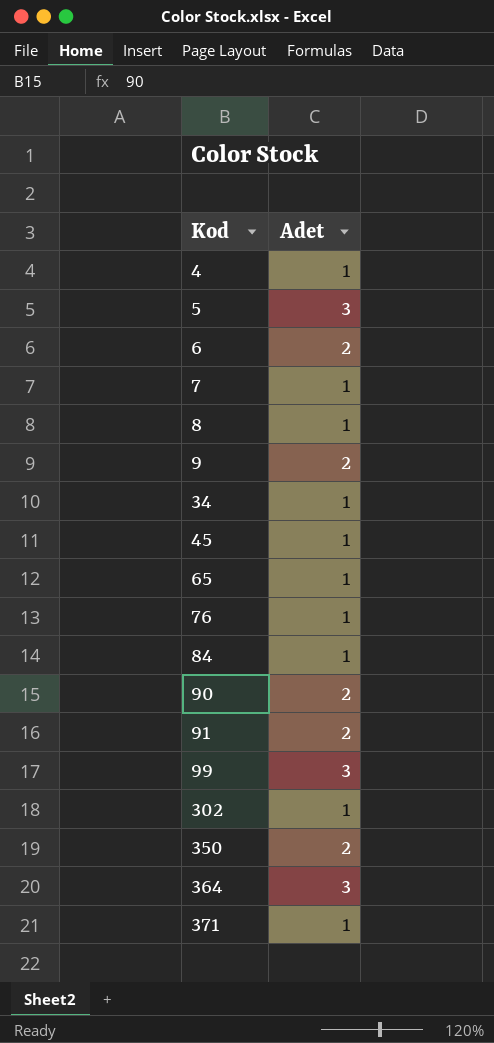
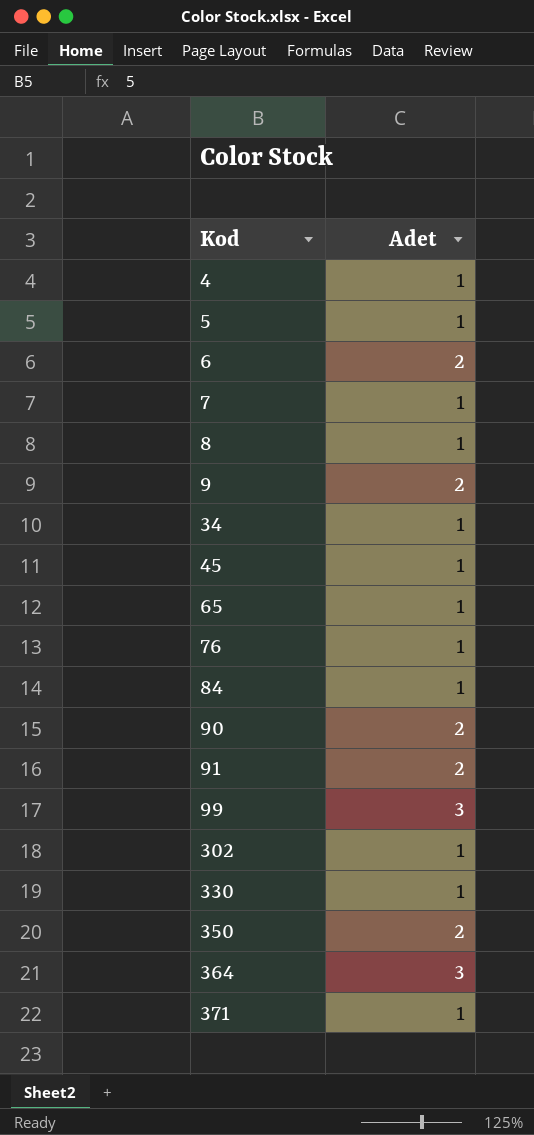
5 | Adet: 3 -> 1
row 330: none -> 1

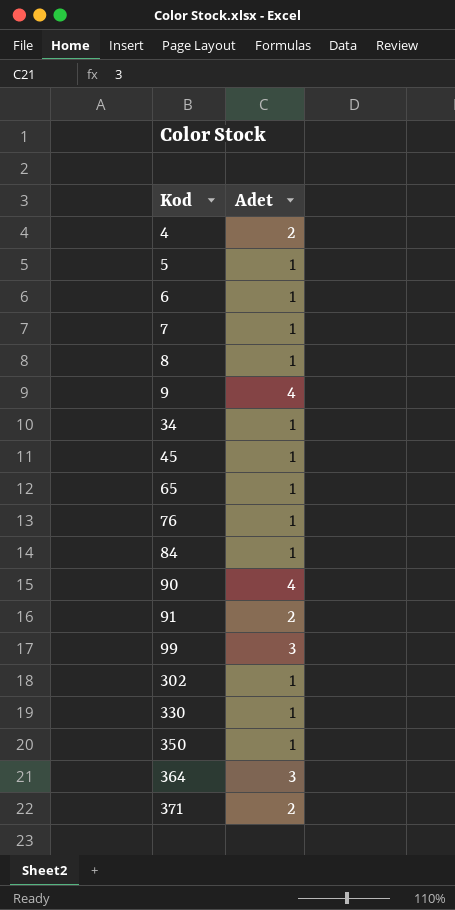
4 | Adet: 1 -> 2
6 | Adet: 2 -> 1
9 | Adet: 2 -> 4
90 | Adet: 2 -> 4
350 | Adet: 2 -> 1
371 | Adet: 1 -> 2

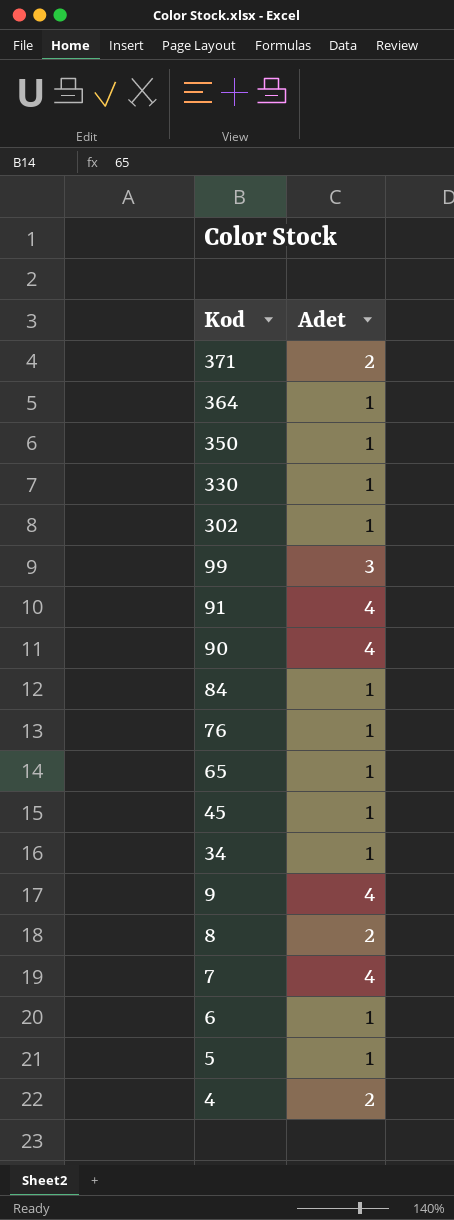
row order: Kod ascending -> Kod descending
364 | Adet: 3 -> 1
91 | Adet: 2 -> 4
8 | Adet: 1 -> 2
7 | Adet: 1 -> 4

